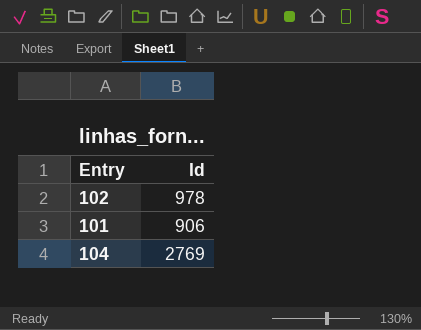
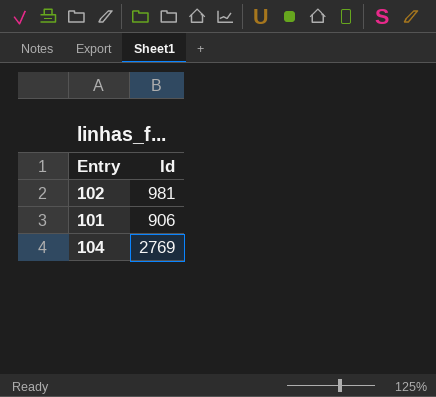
102 | Id: 978 -> 981

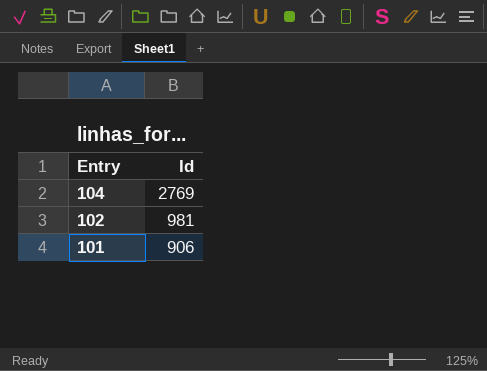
row order: none -> Entry descending

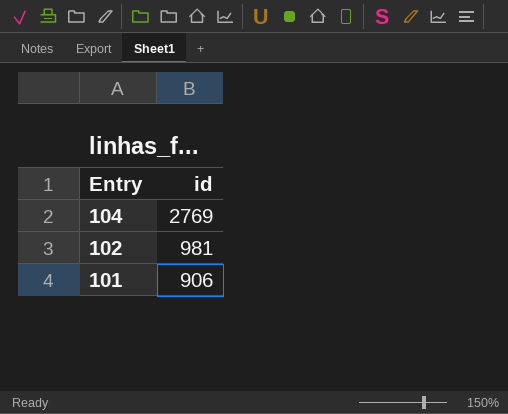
column name: Id -> id

